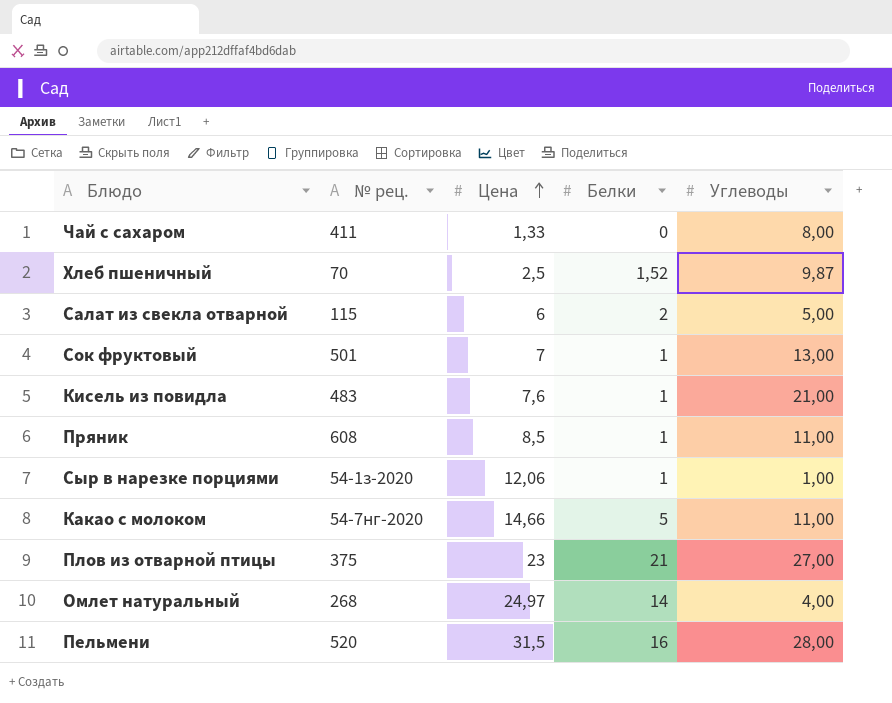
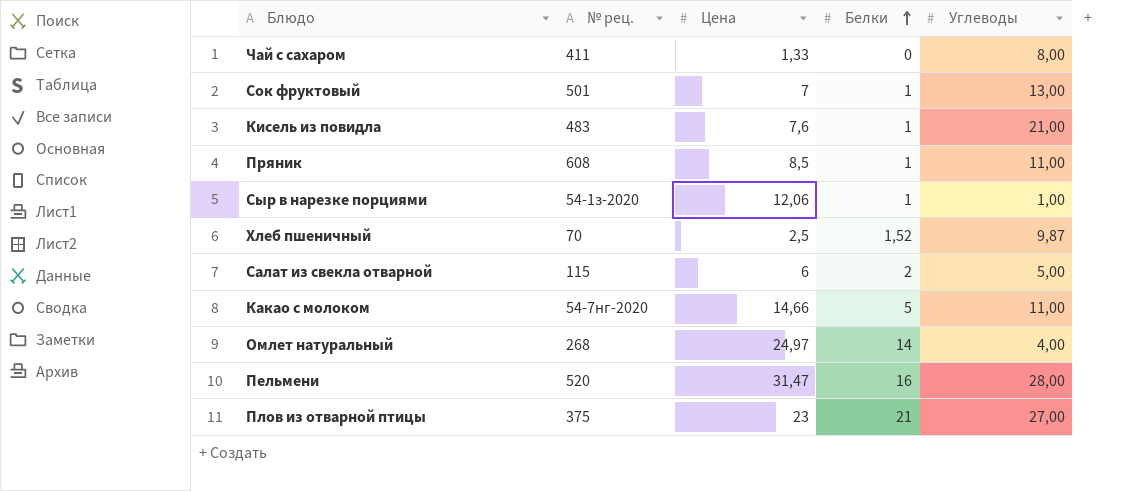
row order: Цена ascending -> Белки ascending
Пельмени | Цена: 31,5 -> 31,47

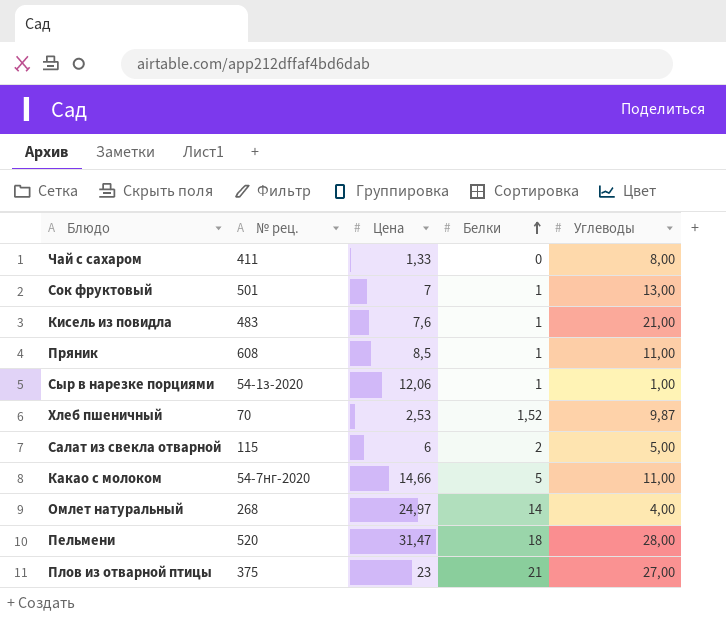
Хлеб пшеничный | Цена: 2,5 -> 2,53
Пельмени | Белки: 16 -> 18

